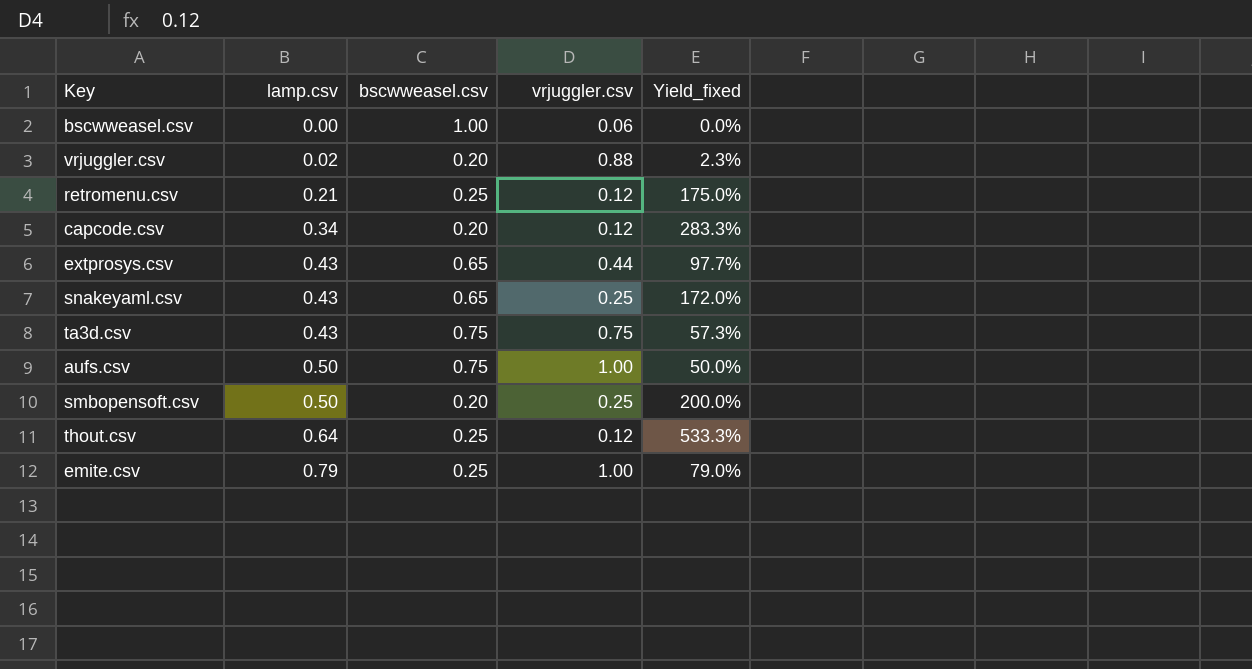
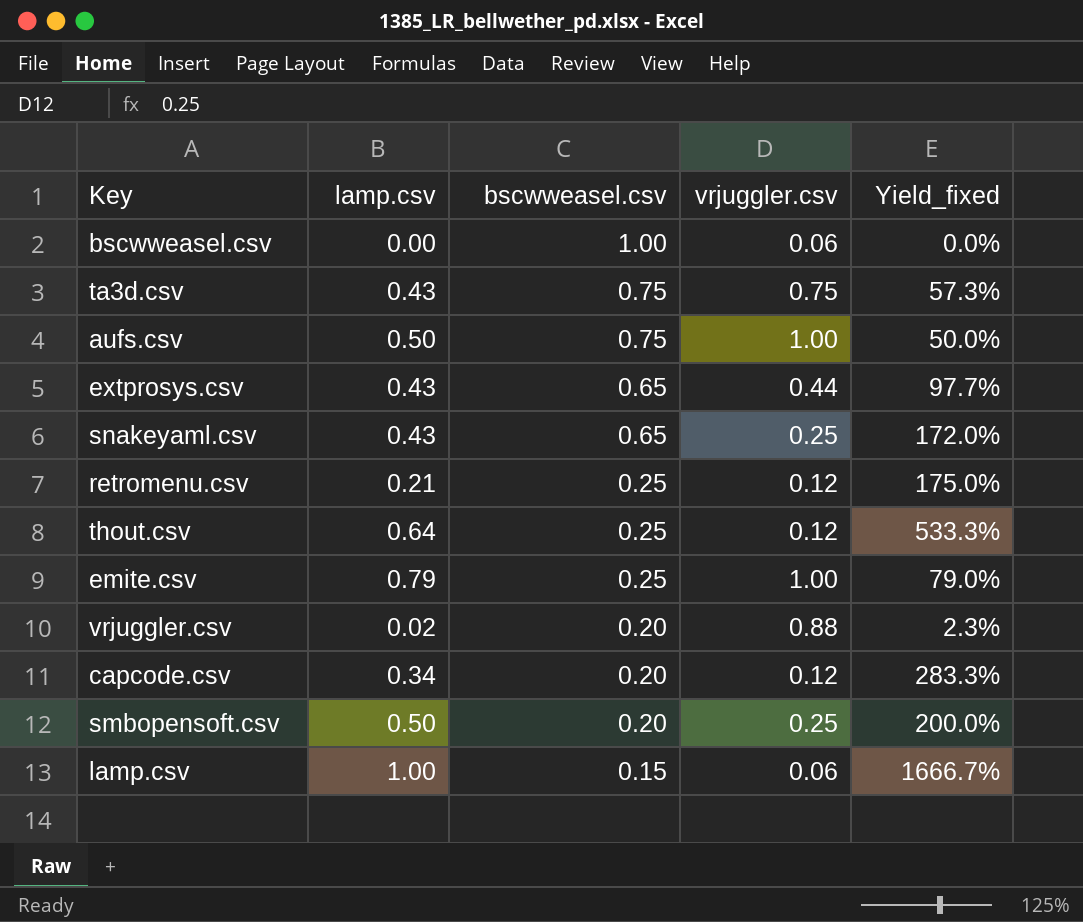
row order: lamp.csv ascending -> bscwweasel.csv descending
row lamp.csv: none -> 1.00 | 0.15 | 0.06 | 1666.7%

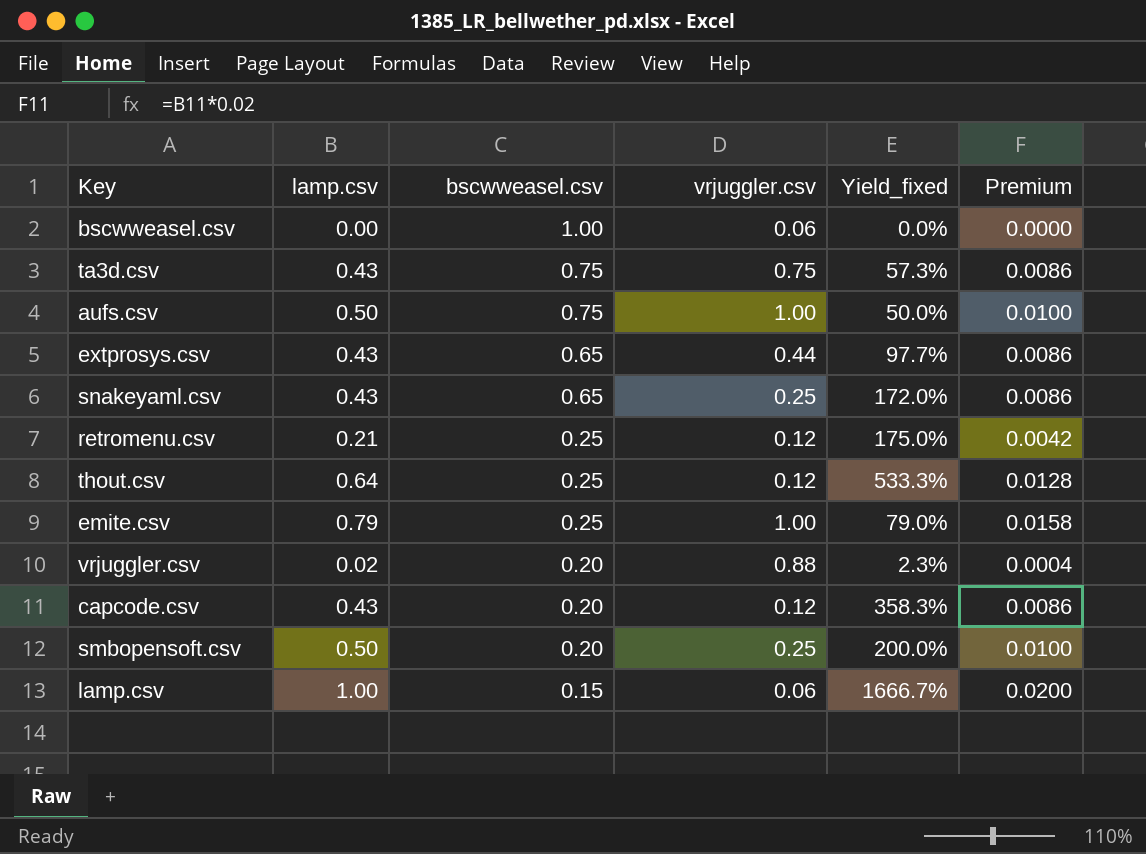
column Premium | formula: none -> [lamp.csv] * 0.02
capcode.csv | lamp.csv: 0.34 -> 0.43
capcode.csv | Yield_fixed: 283.3% -> 358.3%

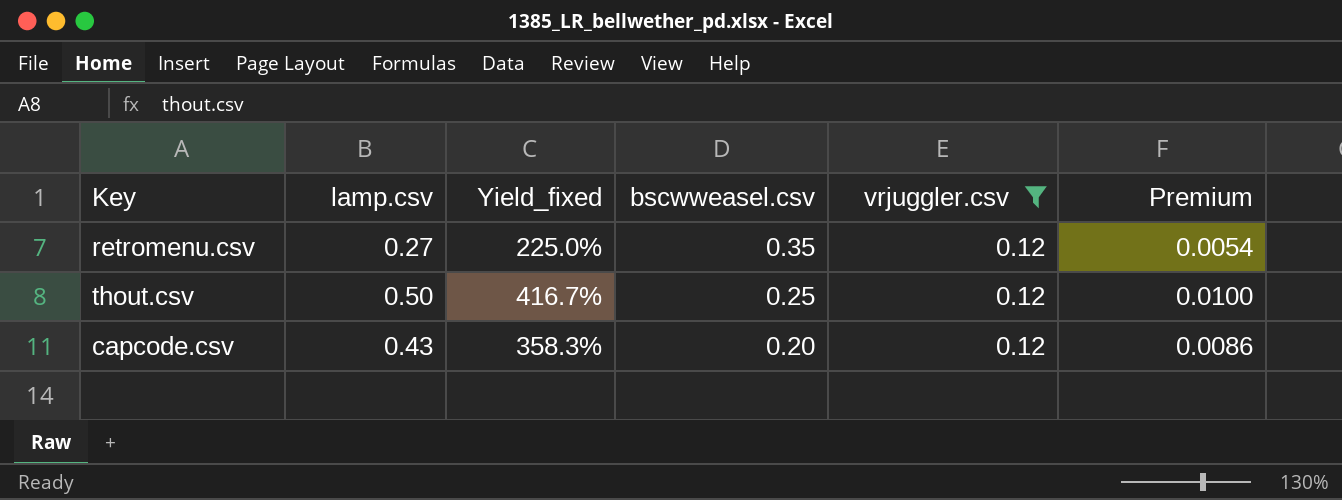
filter: none -> vrjuggler.csv = 0.12
column Yield_fixed | position: 5 -> 3
retromenu.csv | lamp.csv: 0.21 -> 0.27
retromenu.csv | Yield_fixed: 175.0% -> 225.0%
retromenu.csv | bscwweasel.csv: 0.25 -> 0.35
retromenu.csv | Premium: 0.0042 -> 0.0054
thout.csv | lamp.csv: 0.64 -> 0.50
thout.csv | Yield_fixed: 533.3% -> 416.7%
thout.csv | Premium: 0.0128 -> 0.0100

